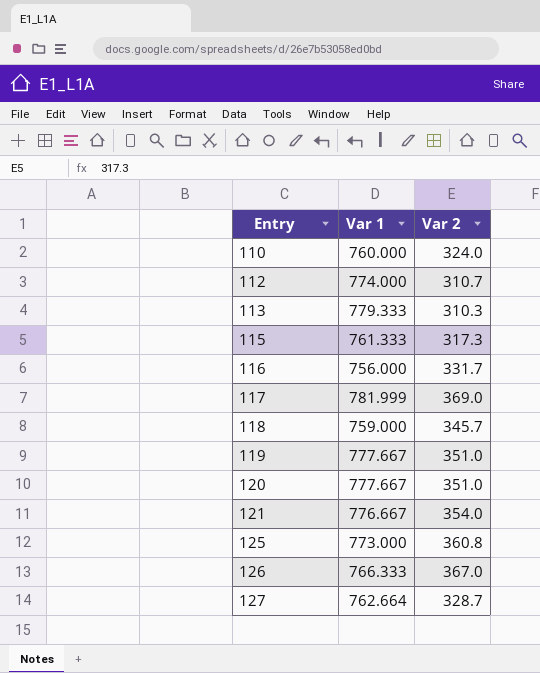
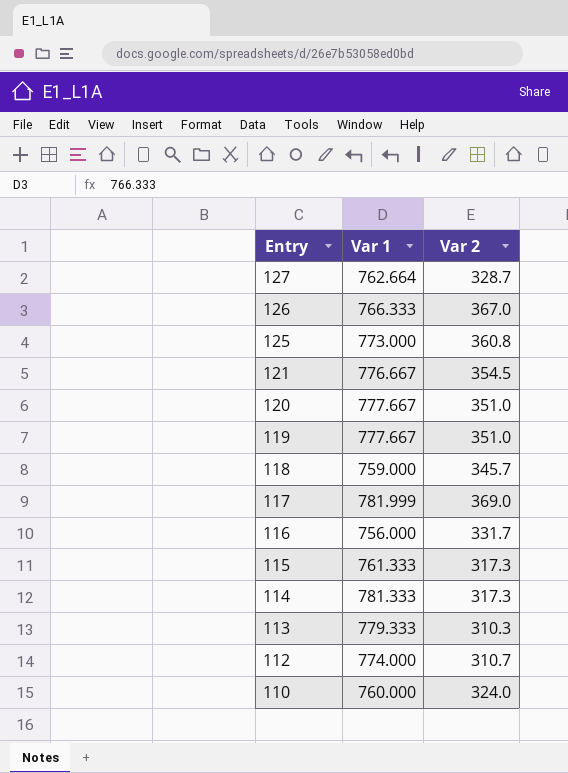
row order: Entry ascending -> Entry descending
121 | Var 2: 354.0 -> 354.5
row 114: none -> 781.333 | 317.3

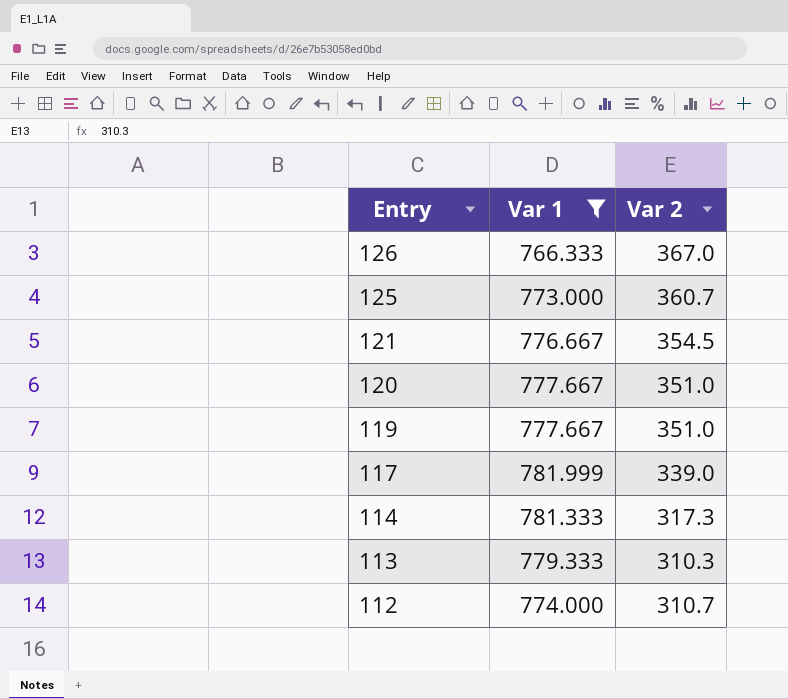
filter: none -> Var 1 >= 766.333
125 | Var 2: 360.8 -> 360.7
117 | Var 2: 369.0 -> 339.0

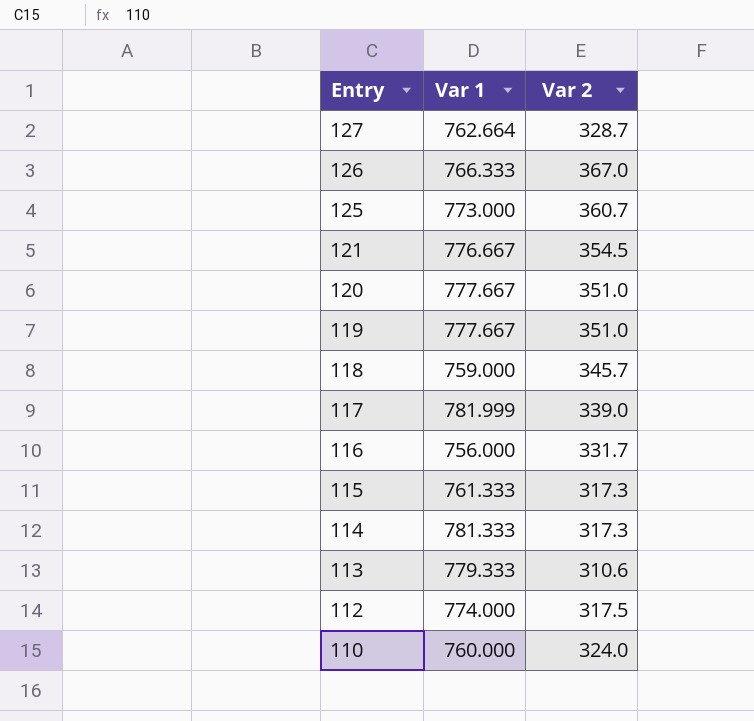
filter: Var 1 >= 766.333 -> none
113 | Var 2: 310.3 -> 310.6
112 | Var 2: 310.7 -> 317.5

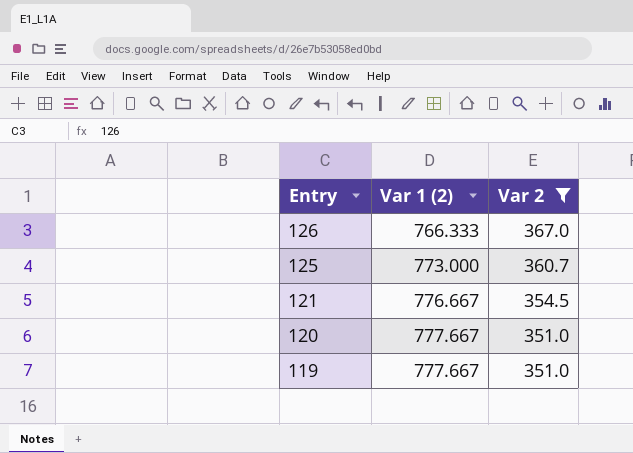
filter: none -> Var 2 >= 351.0
column name: Var 1 -> Var 1 (2)

